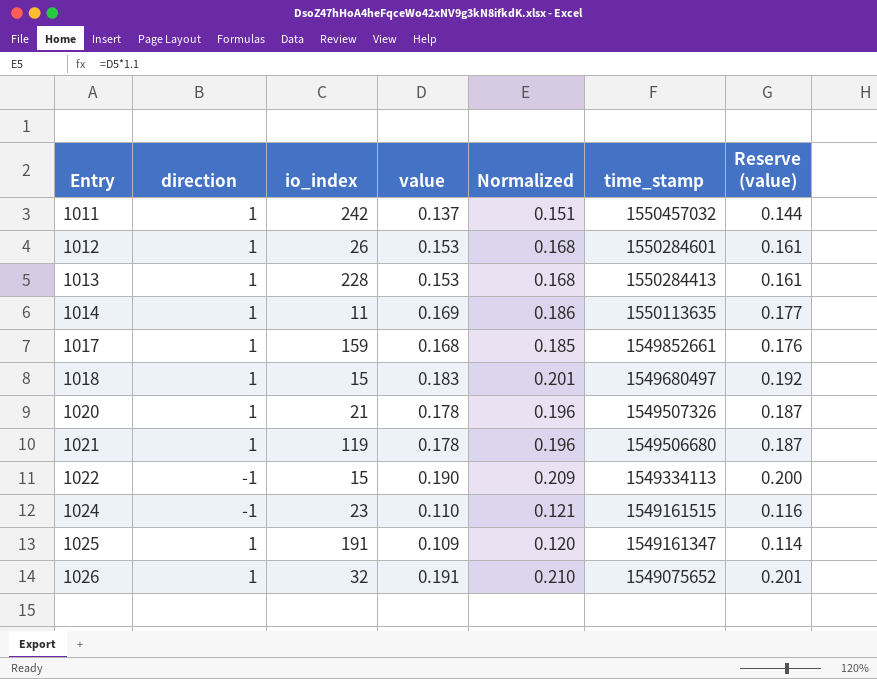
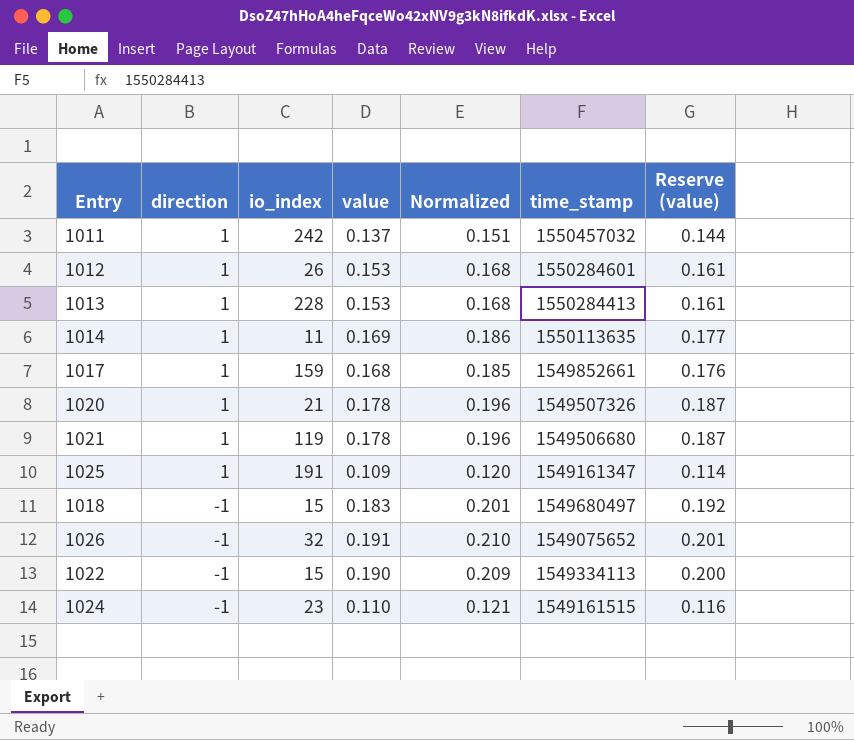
row order: Entry ascending -> direction descending
1018 | direction: 1 -> -1
1026 | direction: 1 -> -1

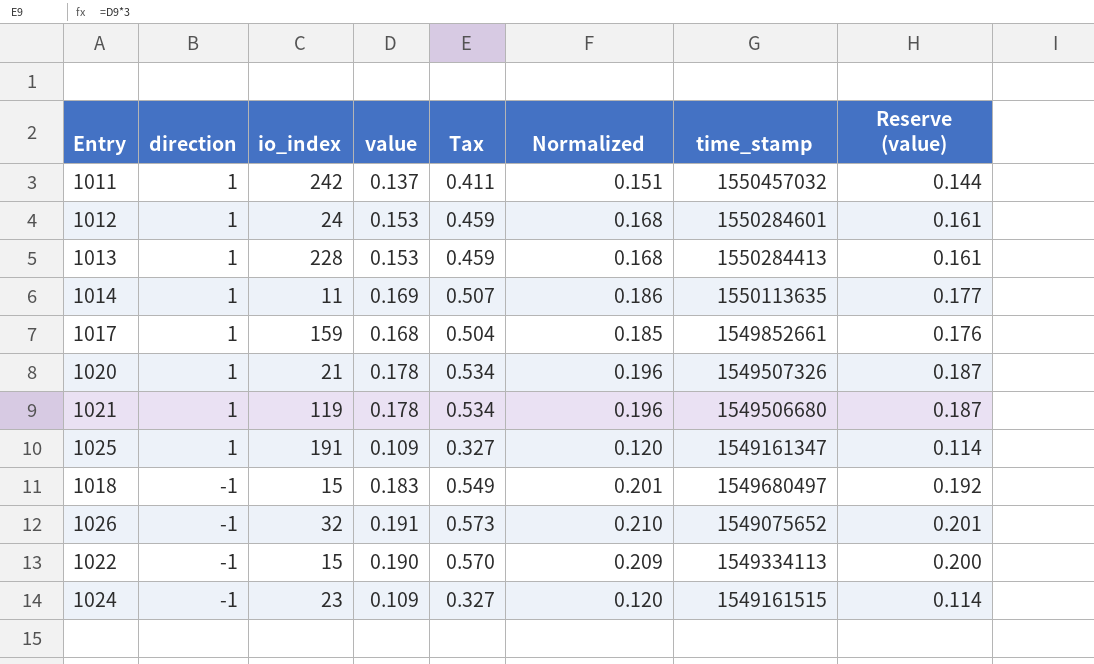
column Tax | formula: none -> [value] * 3
1012 | io_index: 26 -> 24
1024 | value: 0.110 -> 0.109
1024 | Normalized: 0.121 -> 0.120
1024 | Reserve (value): 0.116 -> 0.114

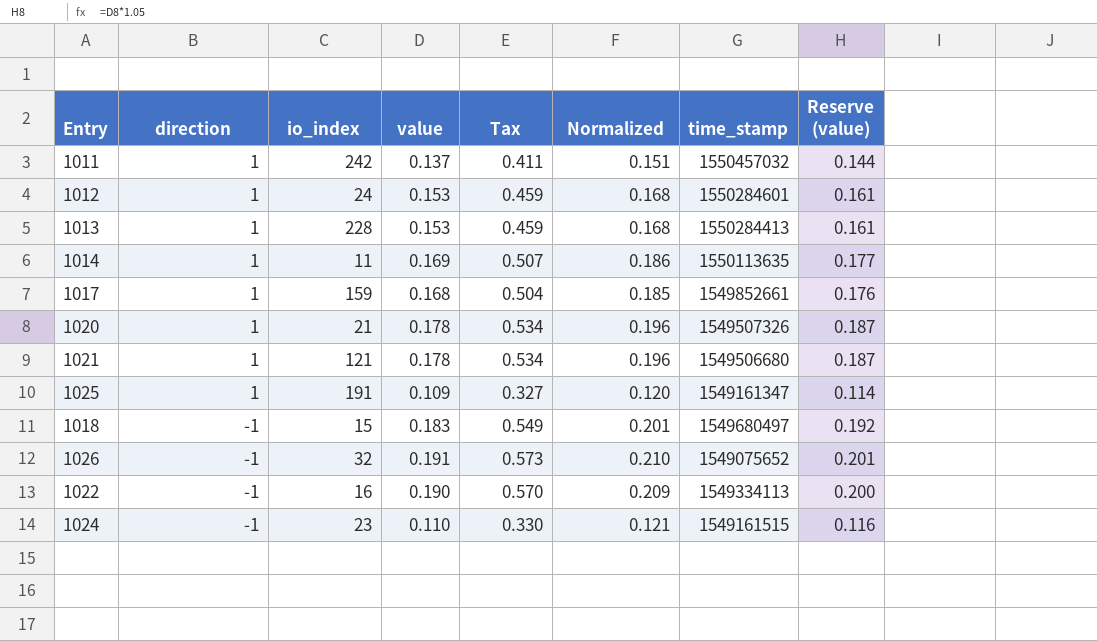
1021 | io_index: 119 -> 121
1022 | io_index: 15 -> 16
1024 | value: 0.109 -> 0.110
1024 | Tax: 0.327 -> 0.330
1024 | Normalized: 0.120 -> 0.121
1024 | Reserve (value): 0.114 -> 0.116

